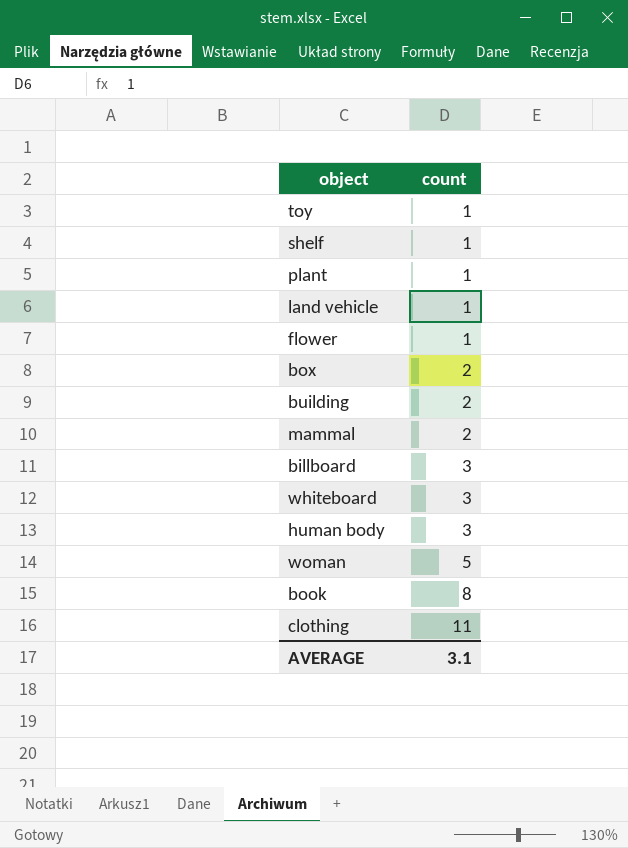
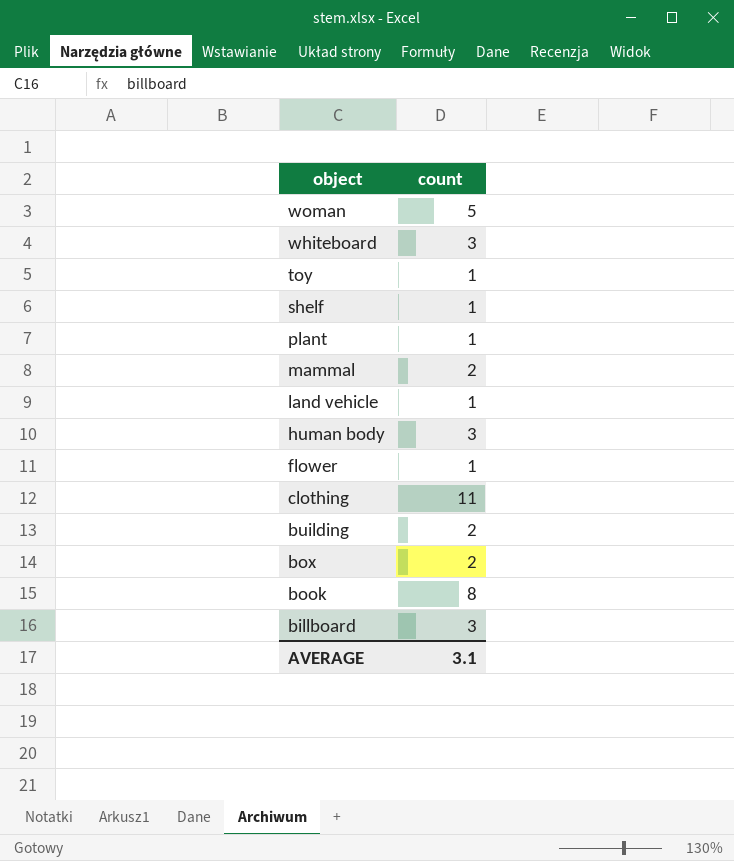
row order: count ascending -> object descending

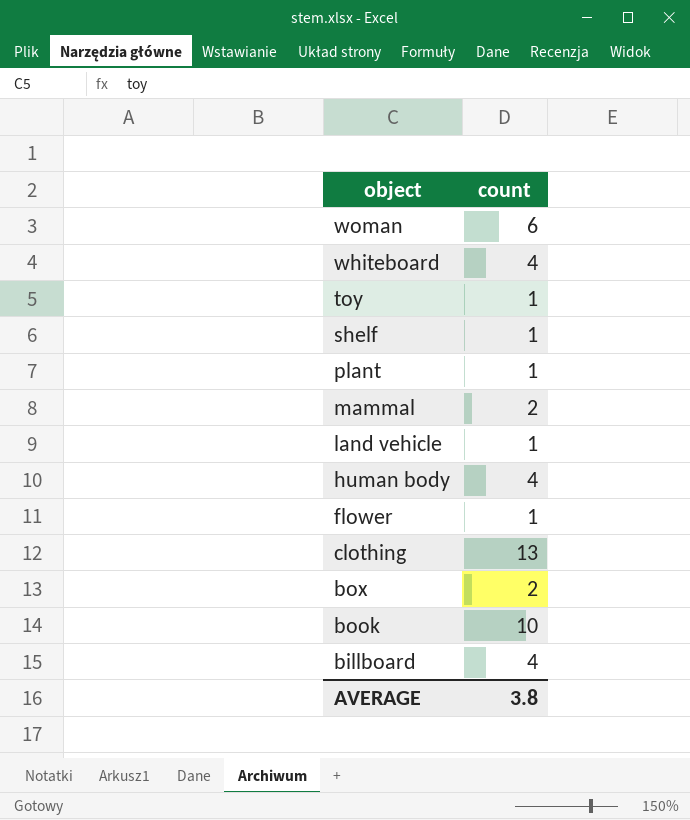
row building: 2 -> none
woman | count: 5 -> 6
whiteboard | count: 3 -> 4
human body | count: 3 -> 4
clothing | count: 11 -> 13
book | count: 8 -> 10
billboard | count: 3 -> 4
AVERAGE | count: 3.1 -> 3.8

